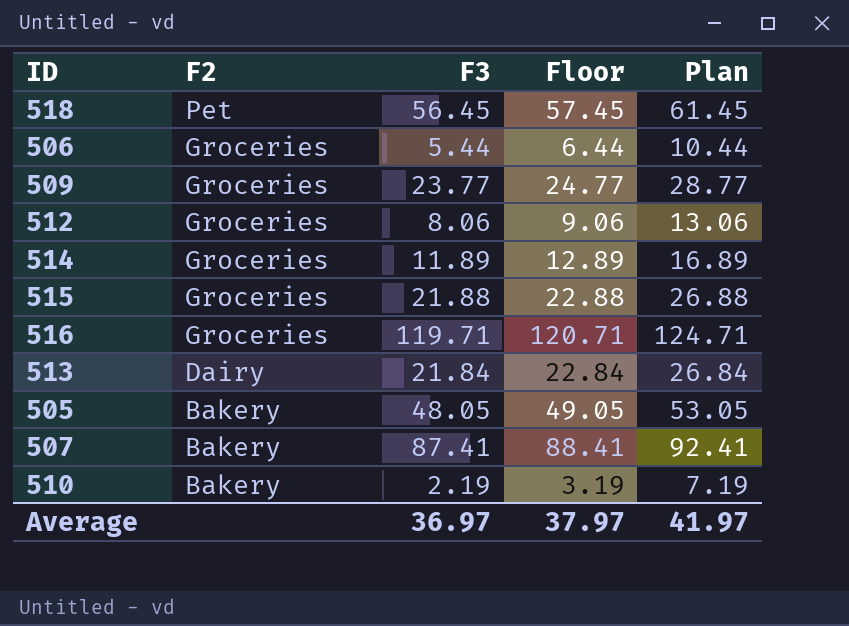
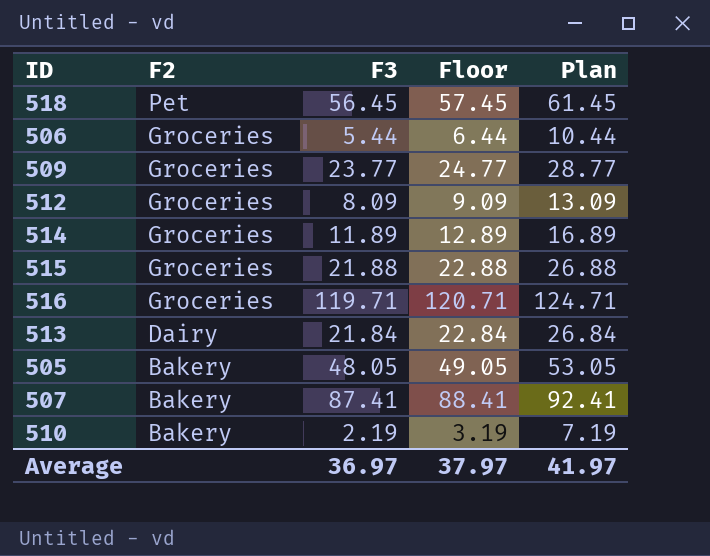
512 | F3: 8.06 -> 8.09
512 | Floor: 9.06 -> 9.09
512 | Plan: 13.06 -> 13.09

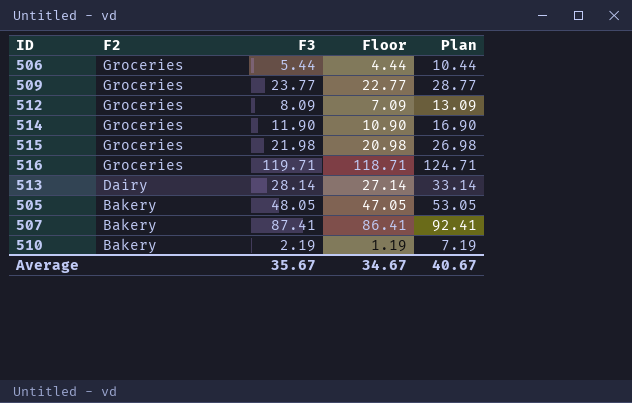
column Floor | formula: [F3] + 1 -> [F3] - 1
row 518: Pet | 56.45 | 57.45 | 61.45 -> none
514 | F3: 11.89 -> 11.90
514 | Plan: 16.89 -> 16.90
515 | F3: 21.88 -> 21.98
515 | Plan: 26.88 -> 26.98
513 | F3: 21.84 -> 28.14
513 | Plan: 26.84 -> 33.14
Average | F3: 36.97 -> 35.67
Average | Floor: 37.97 -> 34.67
Average | Plan: 41.97 -> 40.67

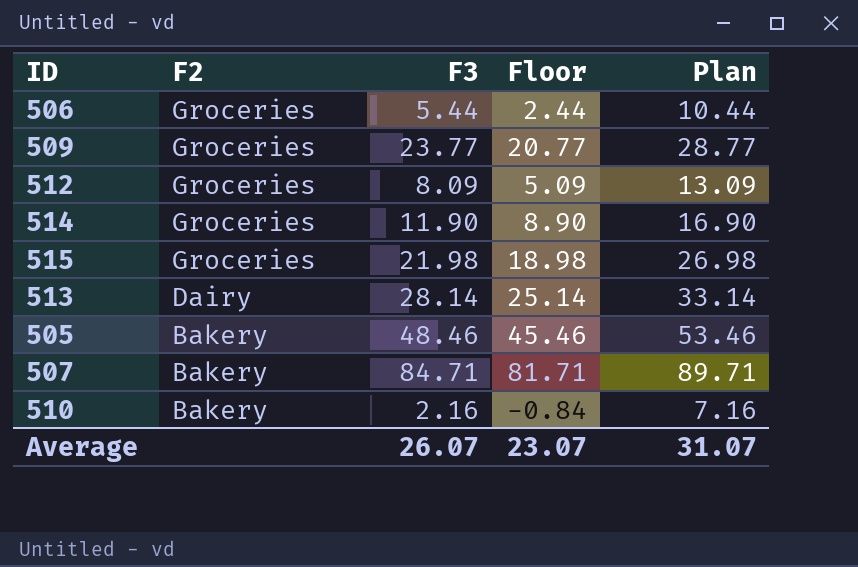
column Floor | formula: [F3] - 1 -> [F3] - 3
row 516: Groceries | 119.71 | 118.71 | 124.71 -> none
505 | F3: 48.05 -> 48.46
505 | Plan: 53.05 -> 53.46
507 | F3: 87.41 -> 84.71
507 | Plan: 92.41 -> 89.71
510 | F3: 2.19 -> 2.16
510 | Plan: 7.19 -> 7.16
Average | F3: 35.67 -> 26.07
Average | Floor: 34.67 -> 23.07
Average | Plan: 40.67 -> 31.07

